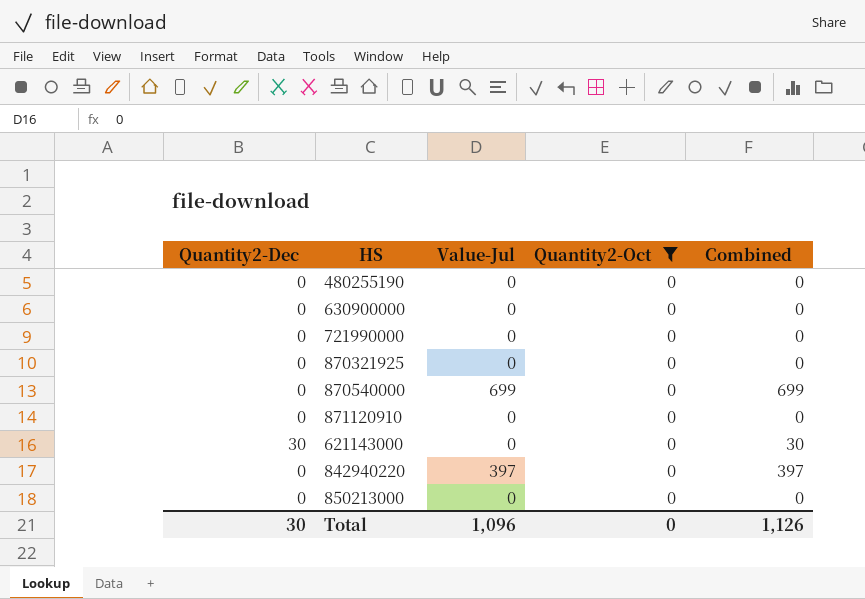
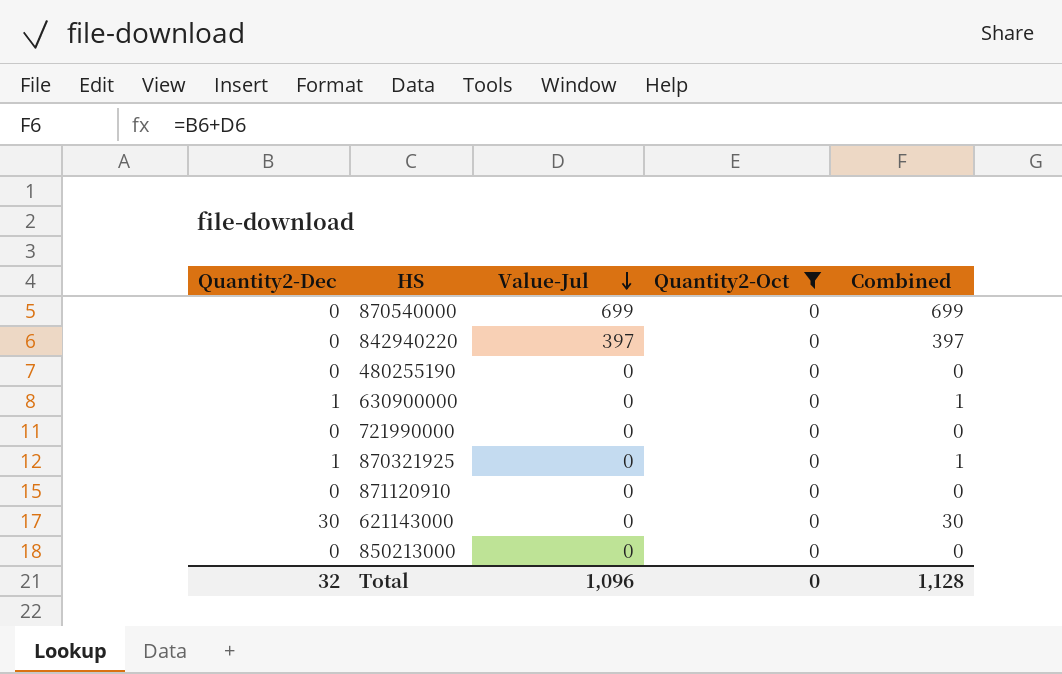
row order: none -> Value-Jul descending
630900000 | Quantity2-Dec: 0 -> 1
630900000 | Combined: 0 -> 1
870321925 | Quantity2-Dec: 0 -> 1
870321925 | Combined: 0 -> 1
Total | Quantity2-Dec: 30 -> 32
Total | Combined: 1,126 -> 1,128

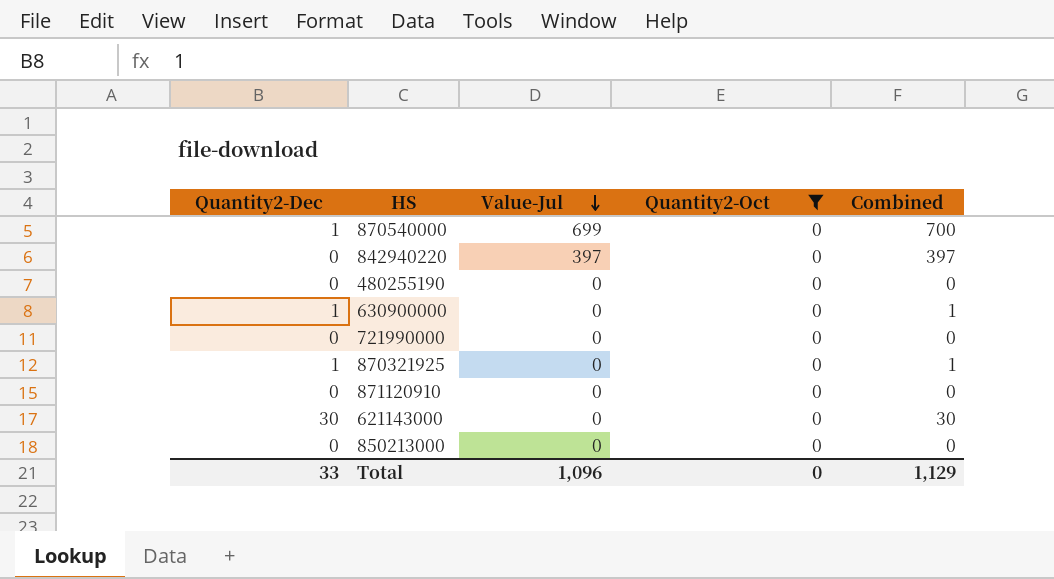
870540000 | Quantity2-Dec: 0 -> 1
870540000 | Combined: 699 -> 700
Total | Quantity2-Dec: 32 -> 33
Total | Combined: 1,128 -> 1,129

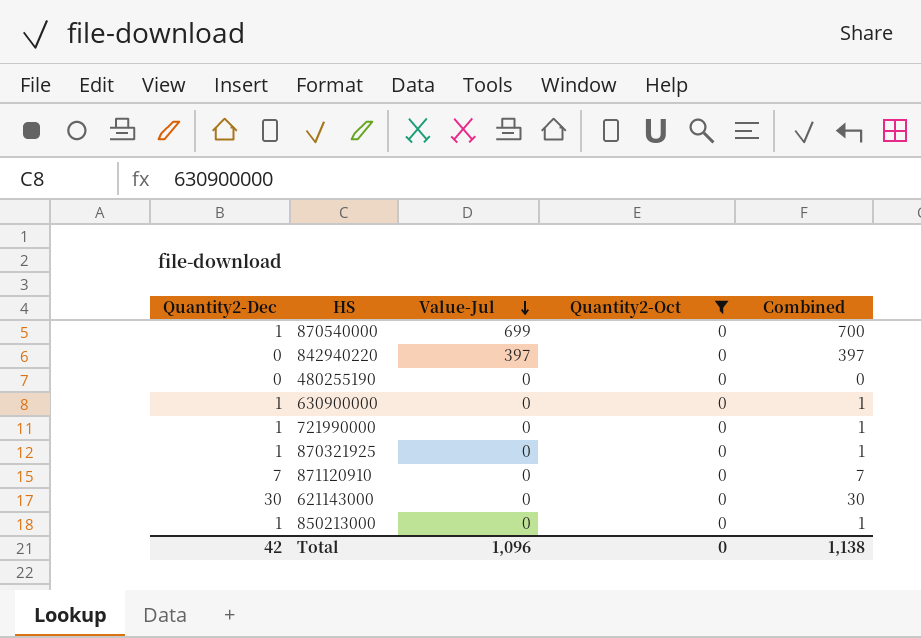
721990000 | Quantity2-Dec: 0 -> 1
721990000 | Combined: 0 -> 1
871120910 | Quantity2-Dec: 0 -> 7
871120910 | Combined: 0 -> 7
850213000 | Quantity2-Dec: 0 -> 1
850213000 | Combined: 0 -> 1
Total | Quantity2-Dec: 33 -> 42
Total | Combined: 1,129 -> 1,138

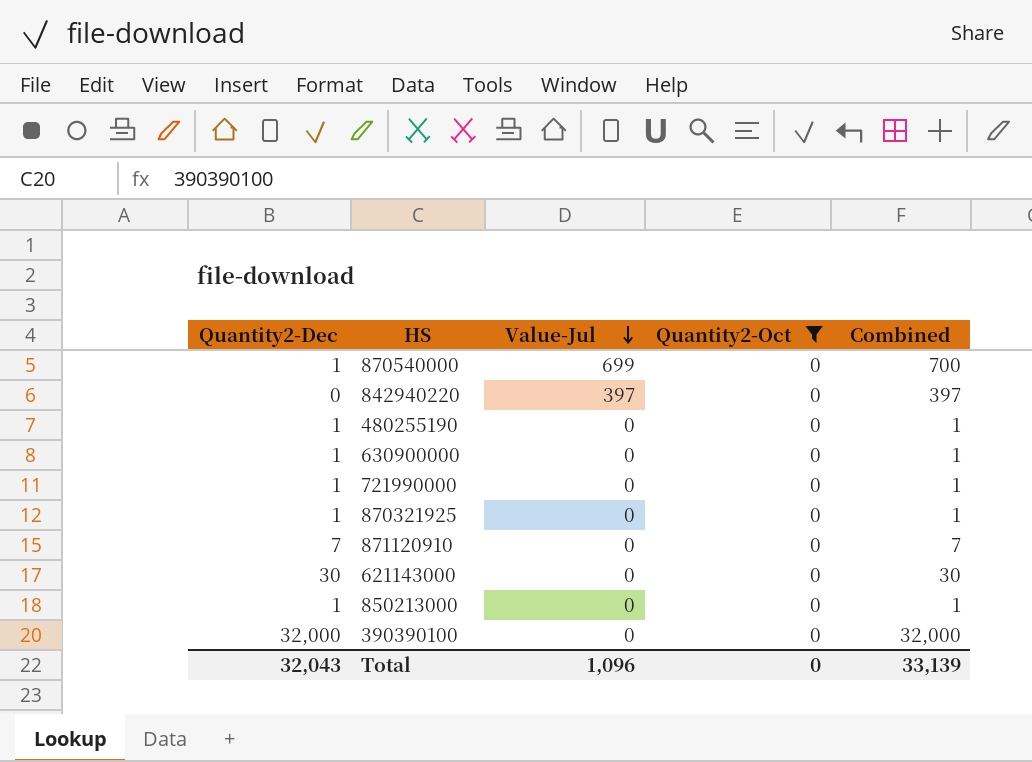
480255190 | Quantity2-Dec: 0 -> 1
480255190 | Combined: 0 -> 1
row 390390100: none -> 32,000 | 0 | 0 | 32,000
Total | Quantity2-Dec: 42 -> 32,043
Total | Combined: 1,138 -> 33,139

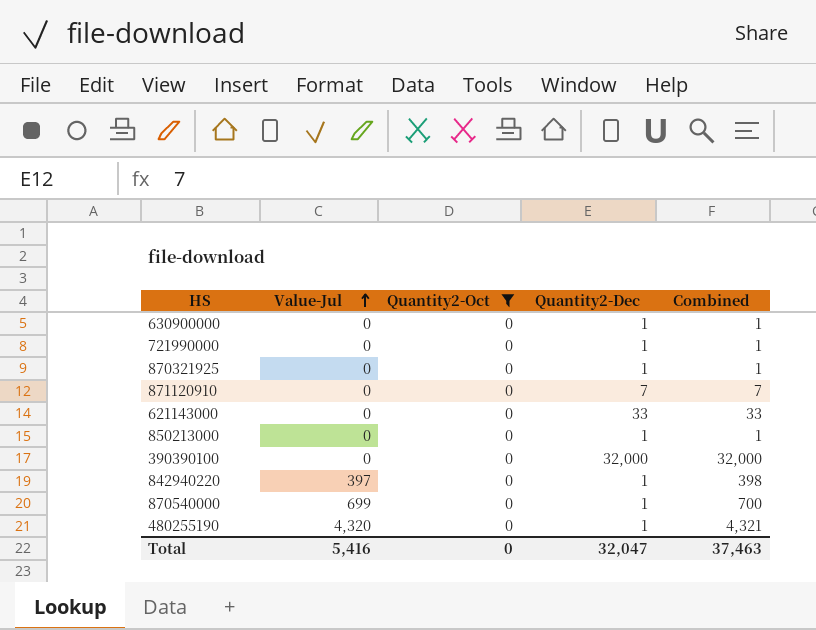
row order: Value-Jul descending -> Value-Jul ascending
column Quantity2-Dec | position: 1 -> 4
621143000 | Quantity2-Dec: 30 -> 33
621143000 | Combined: 30 -> 33
842940220 | Quantity2-Dec: 0 -> 1
842940220 | Combined: 397 -> 398
480255190 | Value-Jul: 0 -> 4,320
480255190 | Combined: 1 -> 4,321
Total | Value-Jul: 1,096 -> 5,416
Total | Quantity2-Dec: 32,043 -> 32,047
Total | Combined: 33,139 -> 37,463

